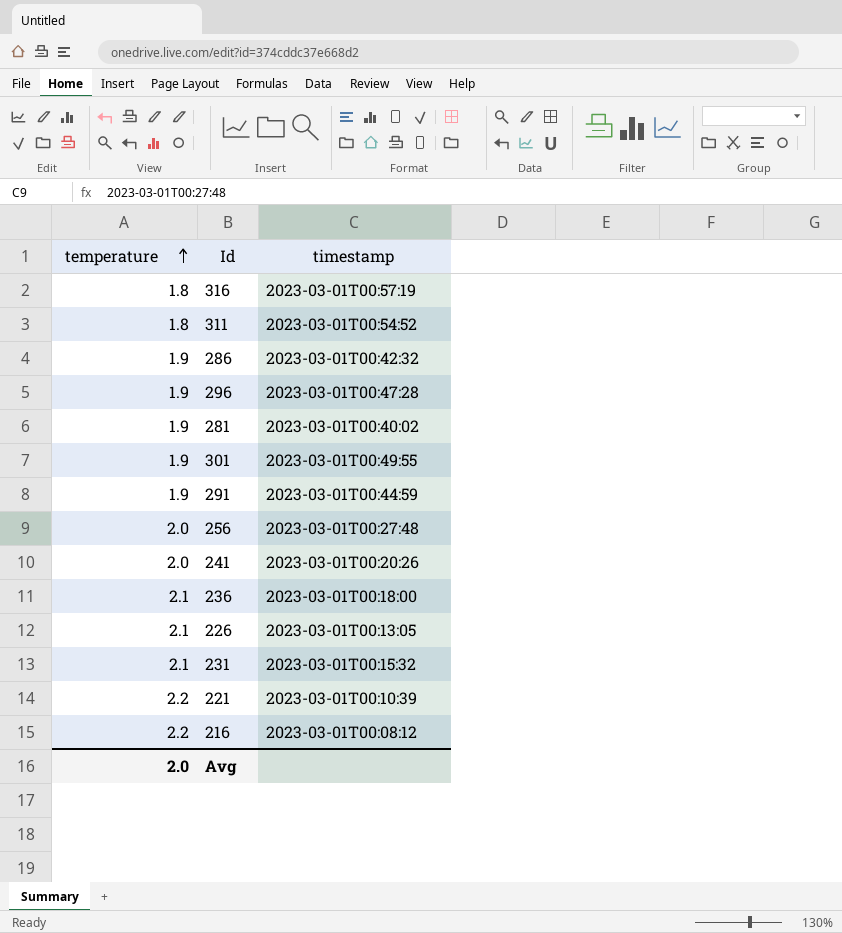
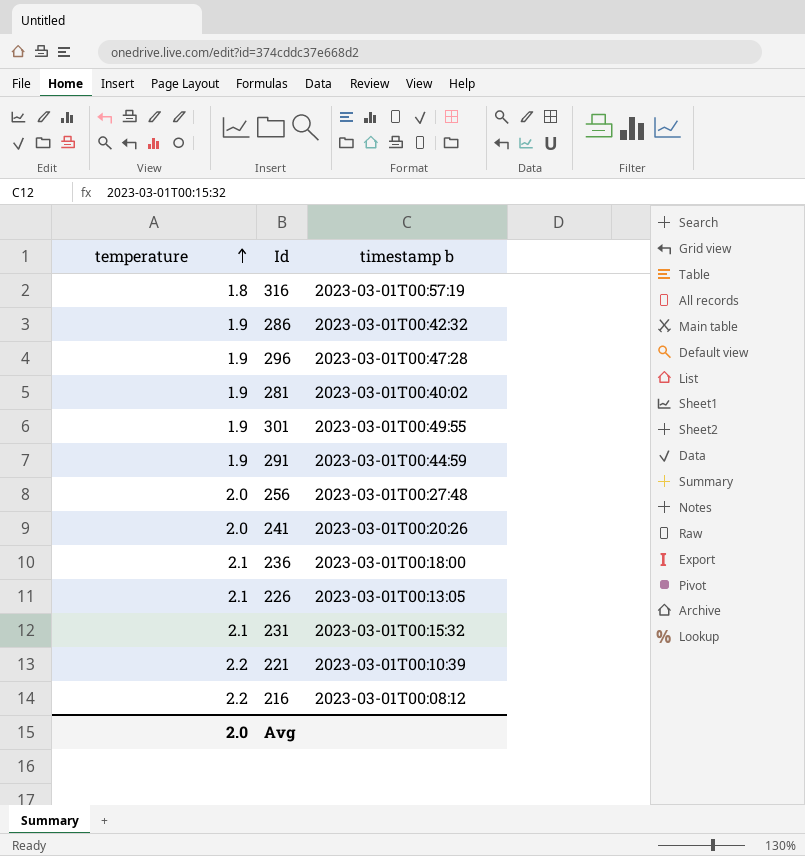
column name: timestamp -> timestamp b
row 311: 1.8 | 2023-03-01T00:54:52 -> none

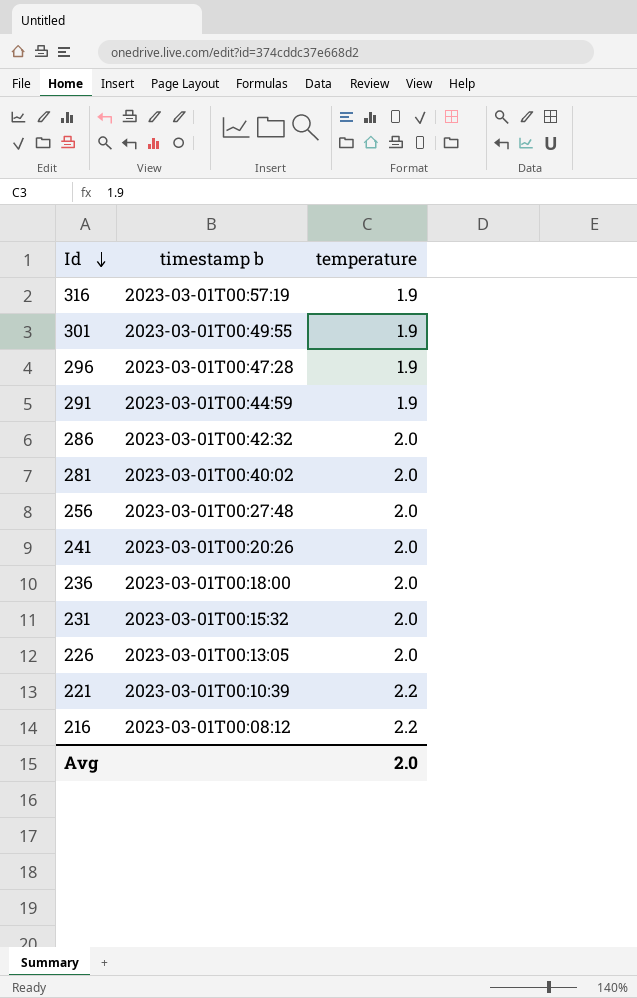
row order: temperature ascending -> Id descending
column temperature | position: 1 -> 3
316 | temperature: 1.8 -> 1.9
286 | temperature: 1.9 -> 2.0
281 | temperature: 1.9 -> 2.0
236 | temperature: 2.1 -> 2.0
231 | temperature: 2.1 -> 2.0
226 | temperature: 2.1 -> 2.0

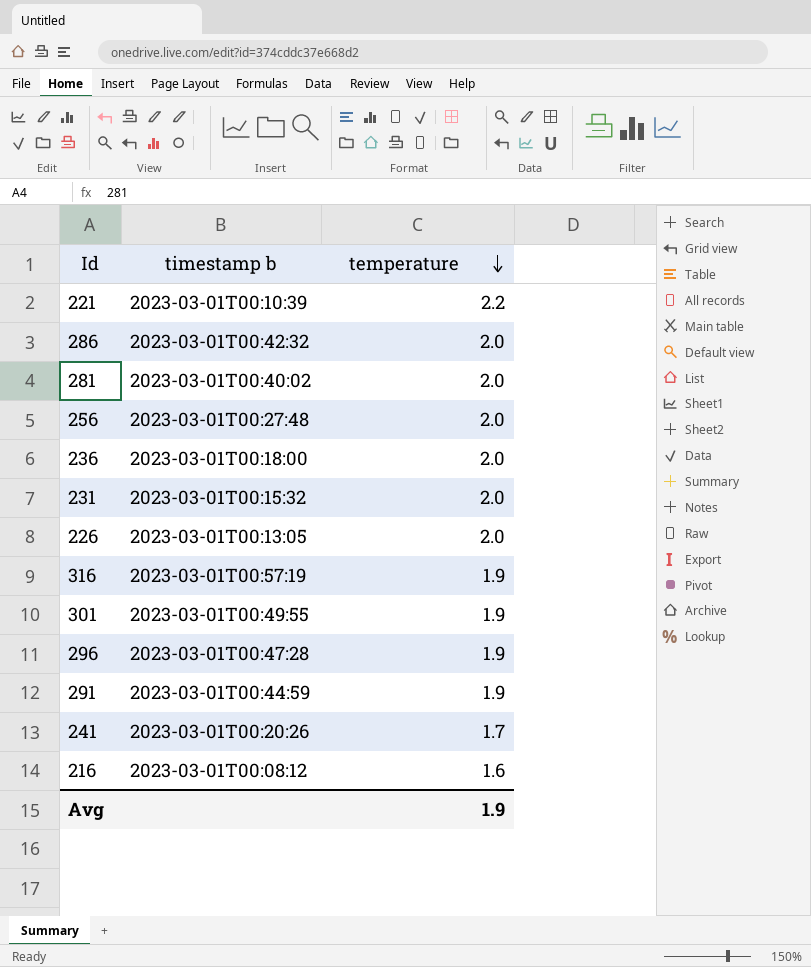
row order: Id descending -> temperature descending
241 | temperature: 2.0 -> 1.7
216 | temperature: 2.2 -> 1.6
Avg | temperature: 2.0 -> 1.9

